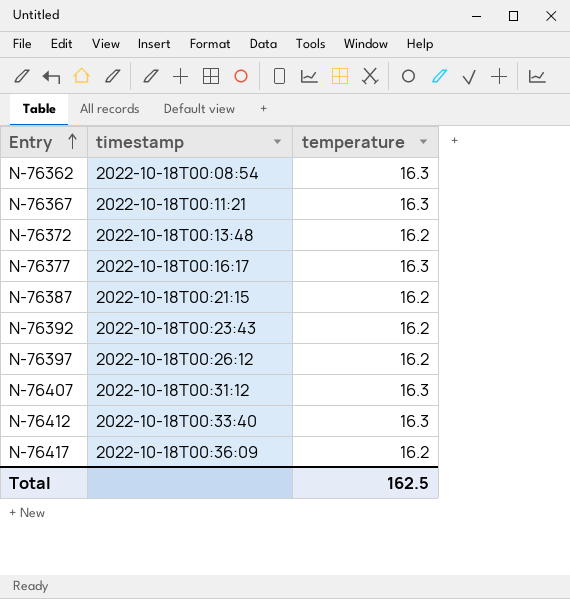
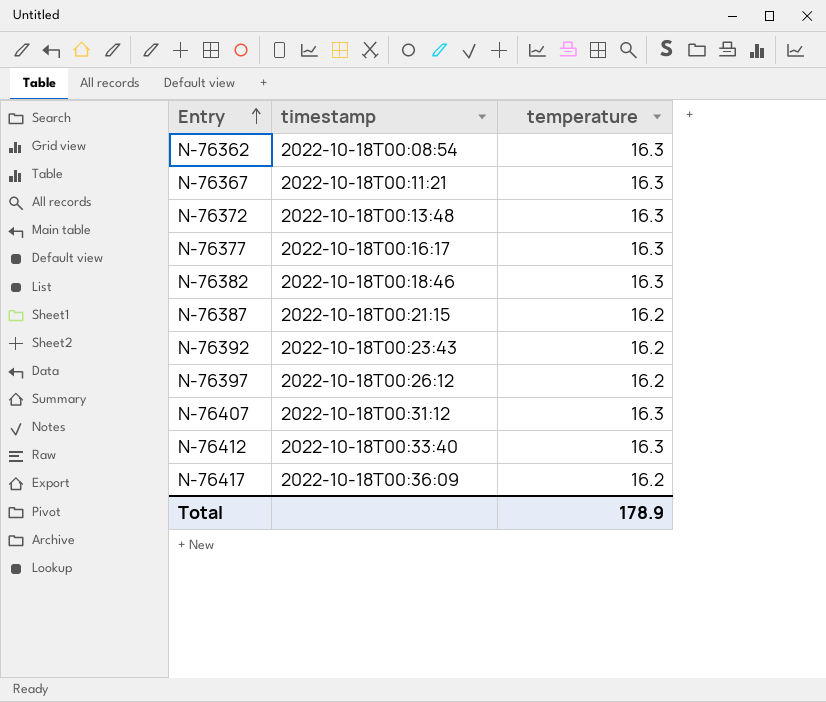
N-76372 | temperature: 16.2 -> 16.3
row N-76382: none -> 2022-10-18T00:18:46 | 16.3
Total | temperature: 162.5 -> 178.9

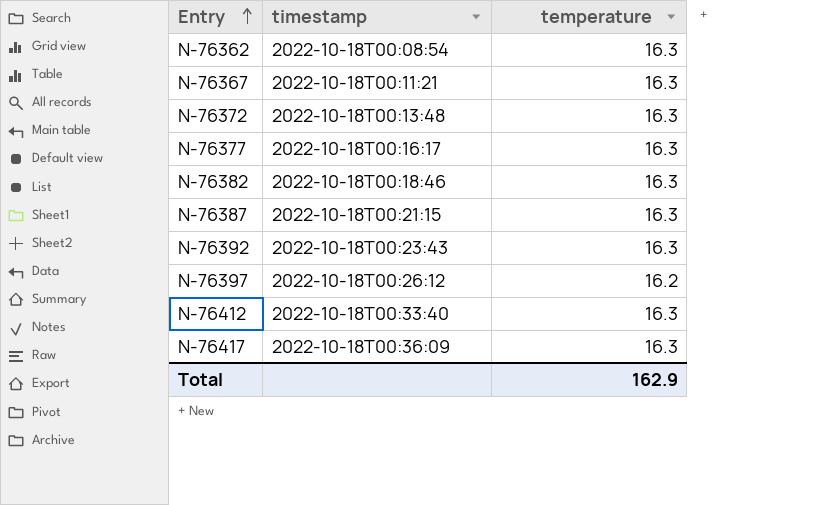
row N-76407: 2022-10-18T00:31:12 | 16.3 -> none
N-76387 | temperature: 16.2 -> 16.3
N-76392 | temperature: 16.2 -> 16.3
N-76417 | temperature: 16.2 -> 16.3
Total | temperature: 178.9 -> 162.9

